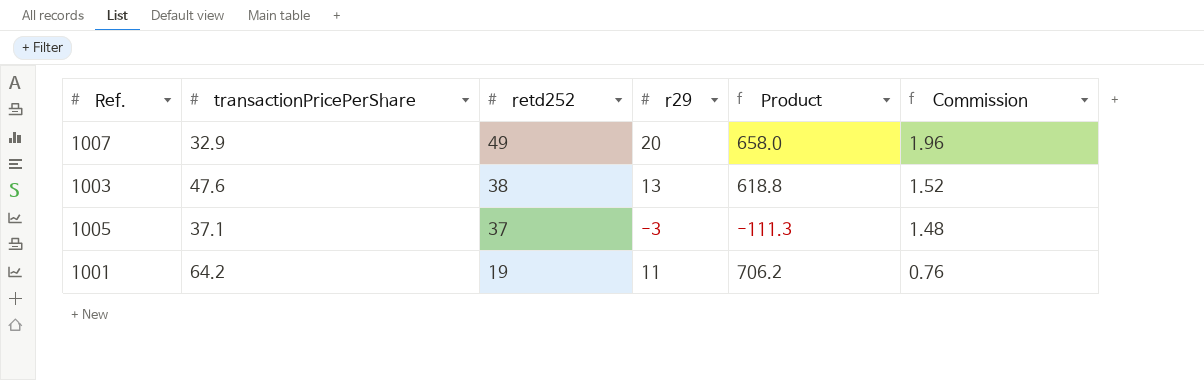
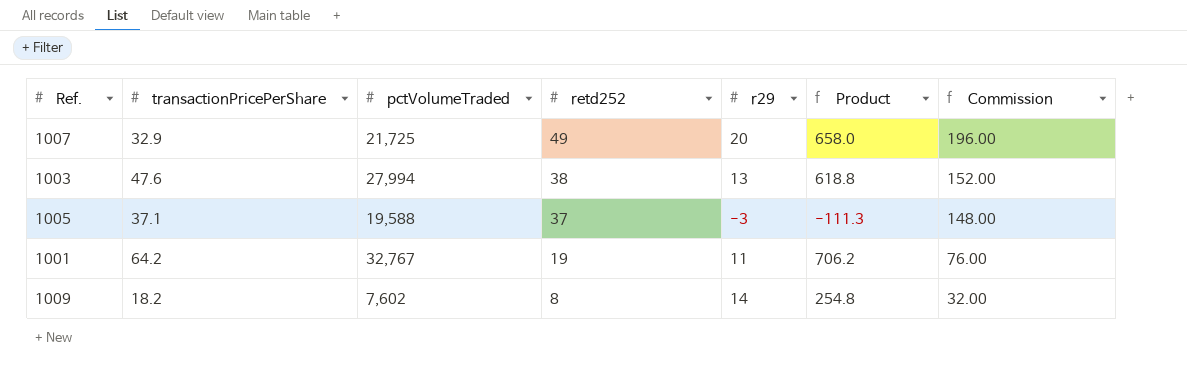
column pctVolumeTraded | position: none -> 3
column Commission | formula: [retd252] * 0.04 -> [retd252] * 4
row 1009: none -> 18.2 | 7,602 | 8 | 14 | 254.8 | 32.00

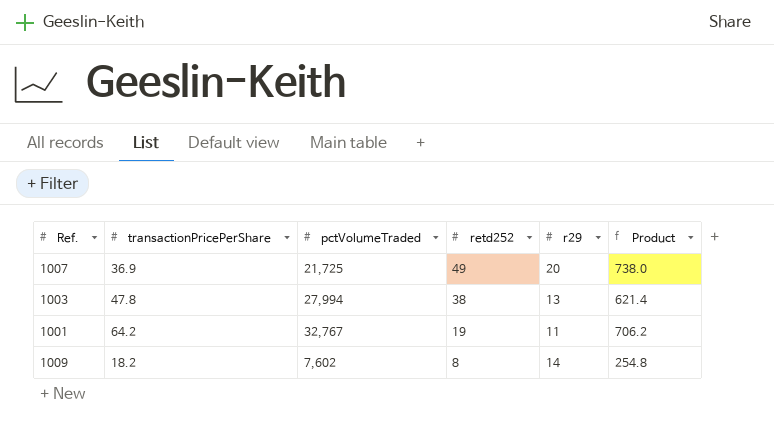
column Commission | formula: [retd252] * 4 -> none
row 1005: 37.1 | 19,588 | 37 | -3 | -111.3 | 148.00 -> none
1007 | transactionPricePerShare: 32.9 -> 36.9
1007 | Product: 658.0 -> 738.0
1003 | transactionPricePerShare: 47.6 -> 47.8
1003 | Product: 618.8 -> 621.4

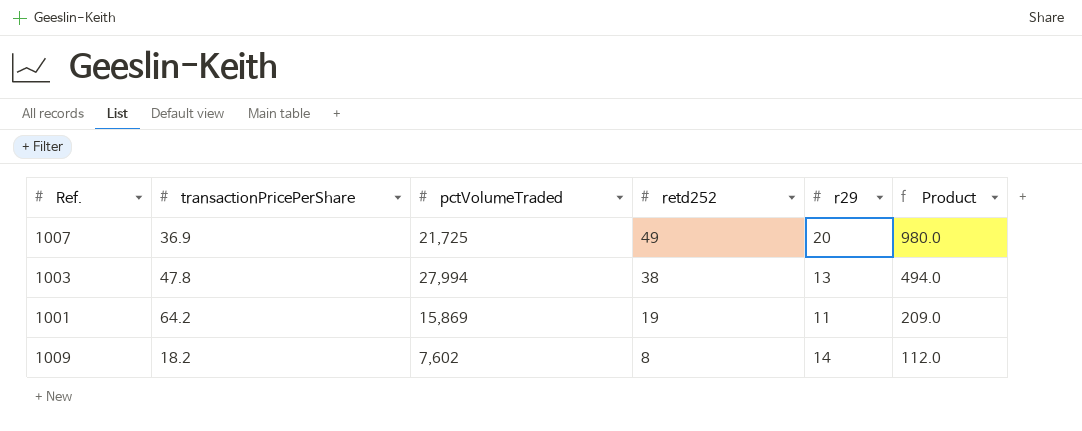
column Product | formula: [transactionPricePerShare] * [r29] -> [retd252] * [r29]
1001 | pctVolumeTraded: 32,767 -> 15,869

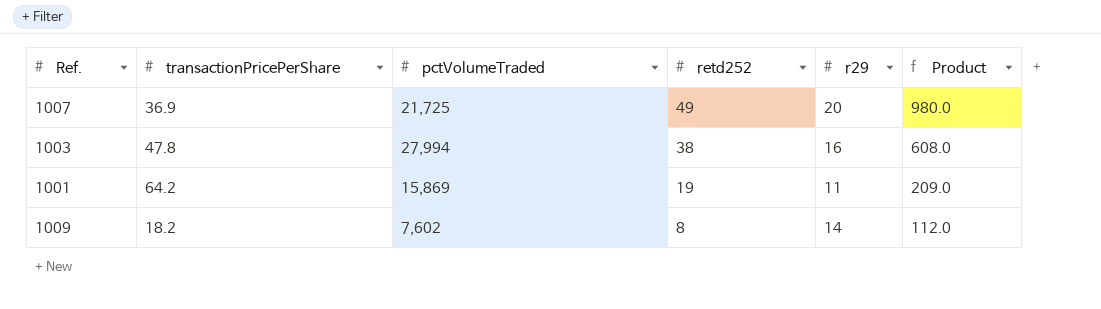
1003 | r29: 13 -> 16
1003 | Product: 494.0 -> 608.0

